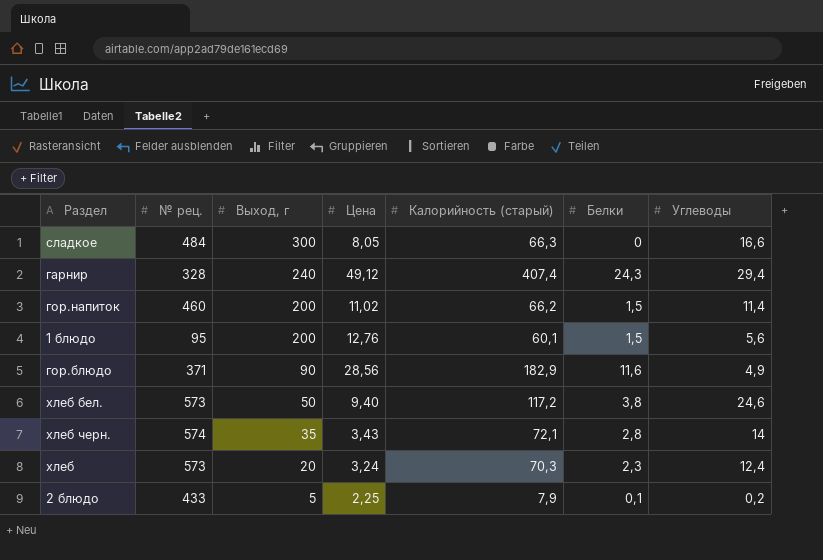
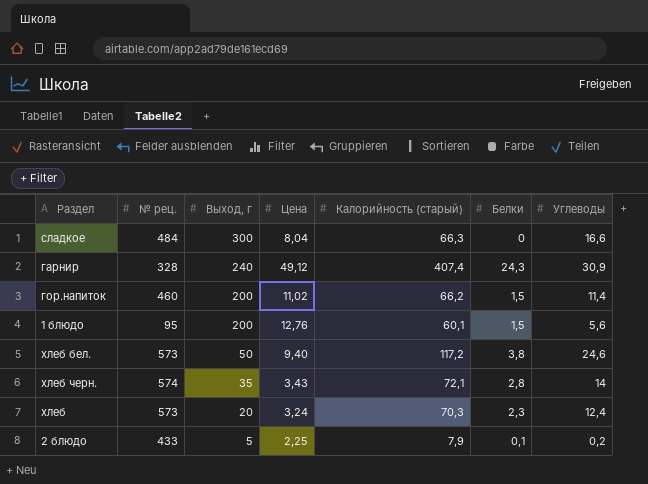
row гор.блюдо: 371 | 90 | 28,56 | 182,9 | 11,6 | 4,9 -> none
сладкое | Цена: 8,05 -> 8,04
гарнир | Углеводы: 29,4 -> 30,9

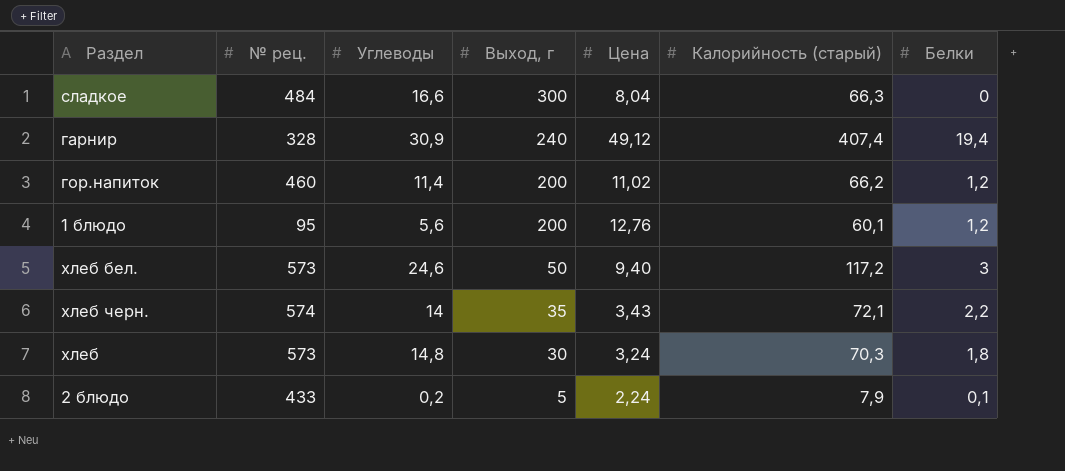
column Углеводы | position: 7 -> 3
гарнир | Белки: 24,3 -> 19,4
гор.напиток | Белки: 1,5 -> 1,2
1 блюдо | Белки: 1,5 -> 1,2
хлеб бел. | Белки: 3,8 -> 3
хлеб черн. | Белки: 2,8 -> 2,2
хлеб | Углеводы: 12,4 -> 14,8
хлеб | Выход, г: 20 -> 30
хлеб | Белки: 2,3 -> 1,8
2 блюдо | Цена: 2,25 -> 2,24

